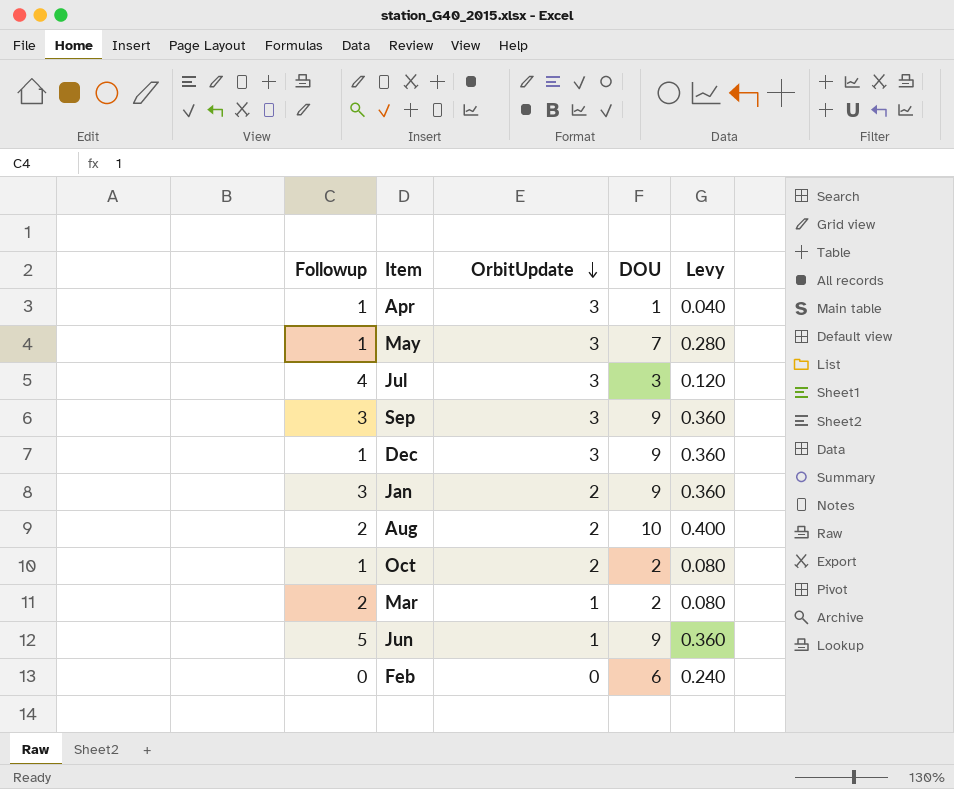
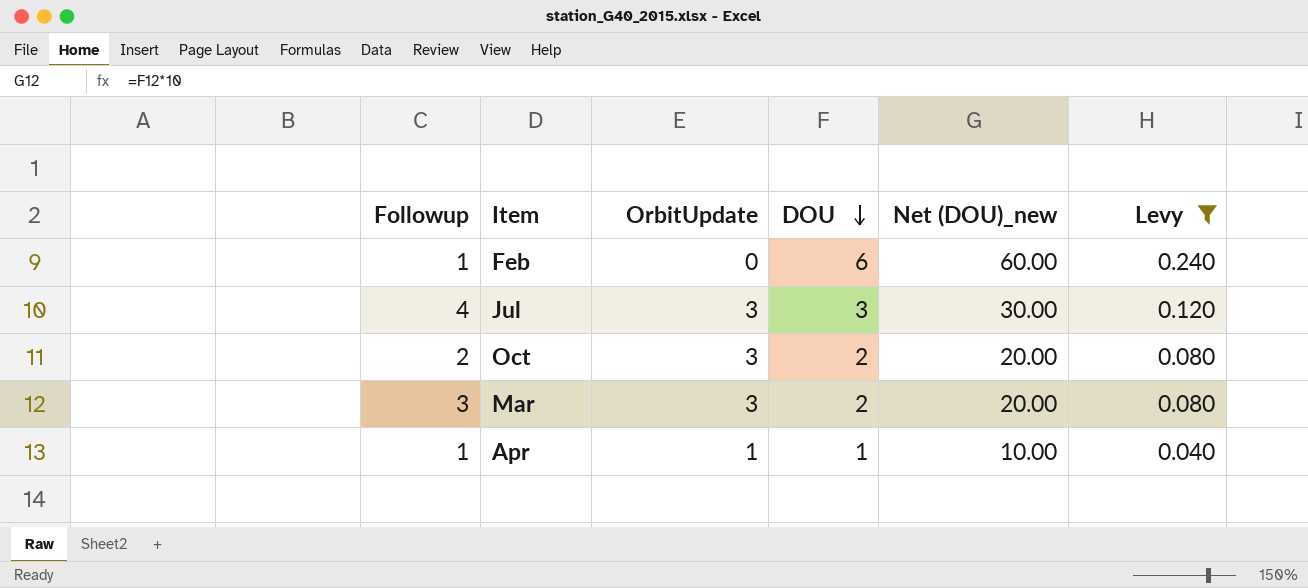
filter: none -> Levy <= 0.240
row order: OrbitUpdate descending -> DOU descending
column Net (DOU)_new | formula: none -> [DOU] * 10
Feb | Followup: 0 -> 1
Oct | Followup: 1 -> 2
Oct | OrbitUpdate: 2 -> 3
Mar | Followup: 2 -> 3
Mar | OrbitUpdate: 1 -> 3
Apr | OrbitUpdate: 3 -> 1

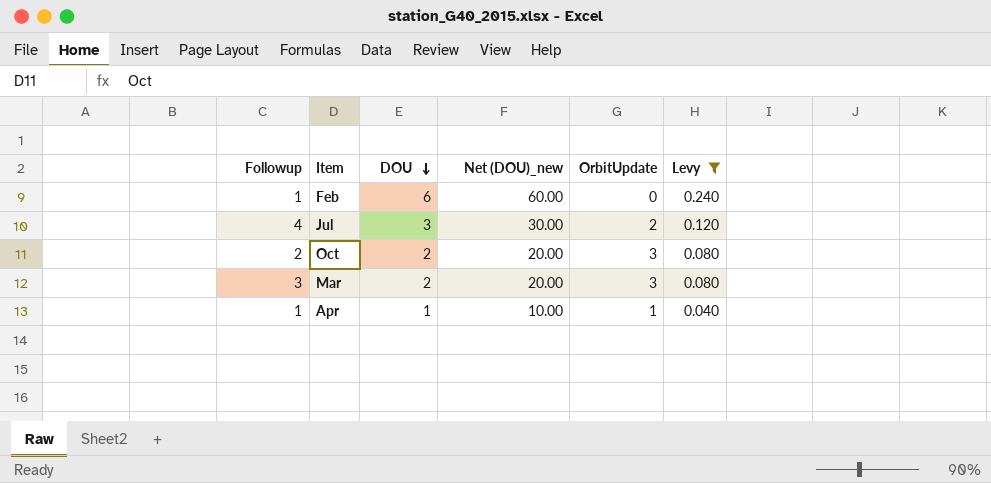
column OrbitUpdate | position: 3 -> 5
Jul | OrbitUpdate: 3 -> 2

